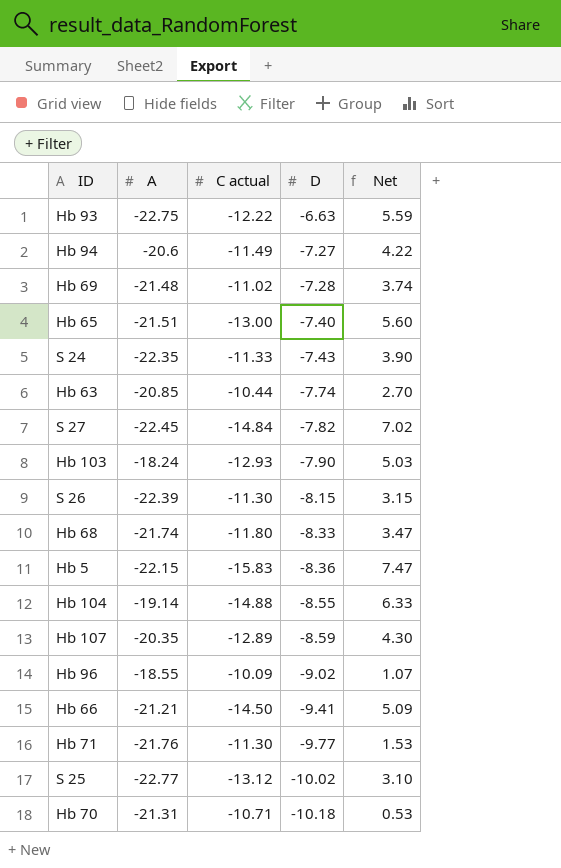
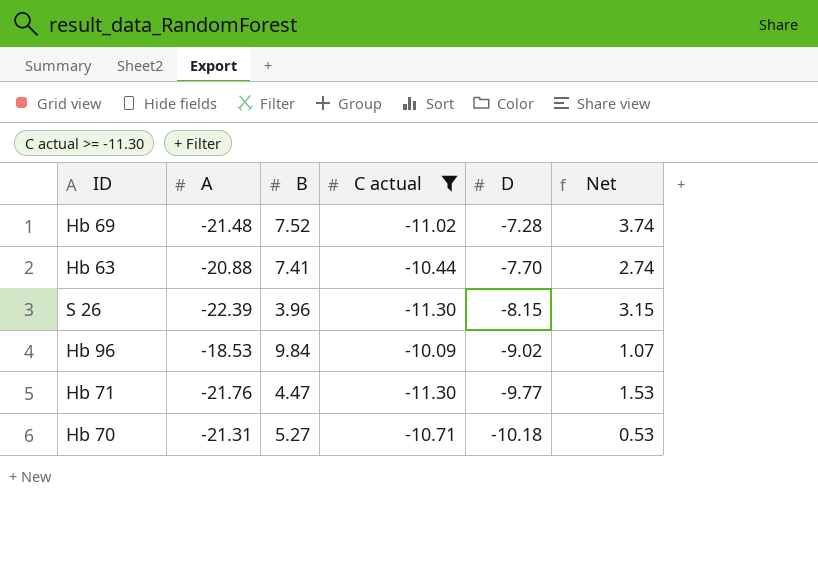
filter: none -> C actual >= -11.30
column B | position: none -> 3
Hb 63 | A: -20.85 -> -20.88
Hb 63 | D: -7.74 -> -7.70
Hb 63 | Net: 2.70 -> 2.74
Hb 96 | A: -18.55 -> -18.53

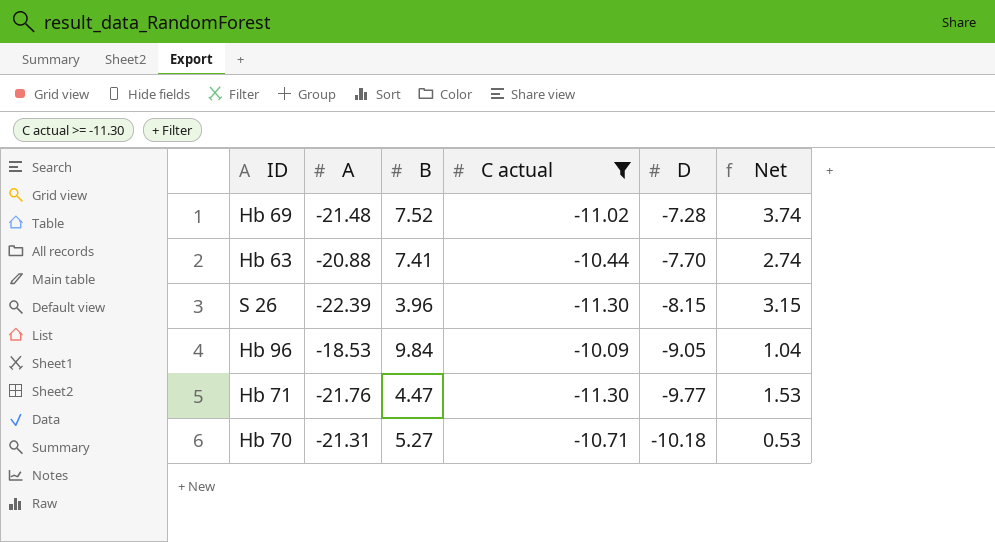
Hb 96 | D: -9.02 -> -9.05
Hb 96 | Net: 1.07 -> 1.04

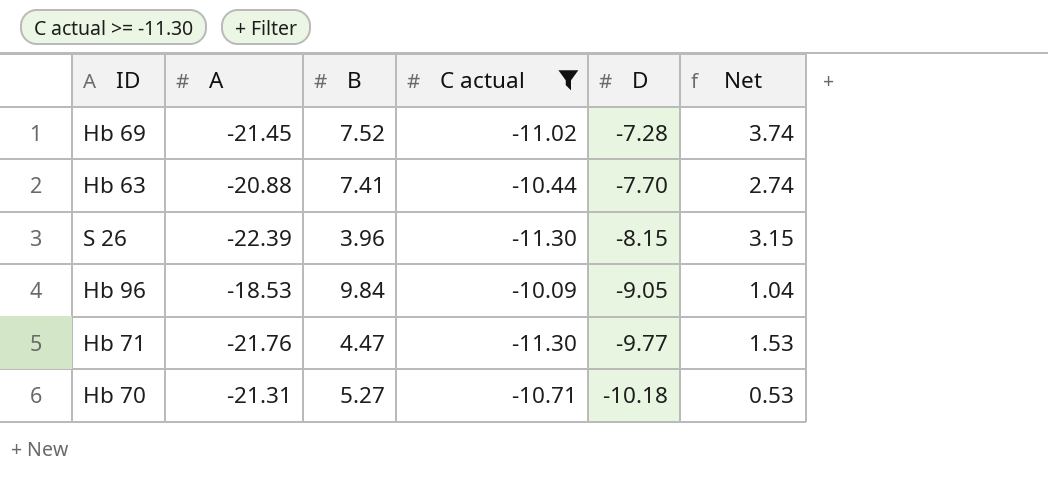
Hb 69 | A: -21.48 -> -21.45

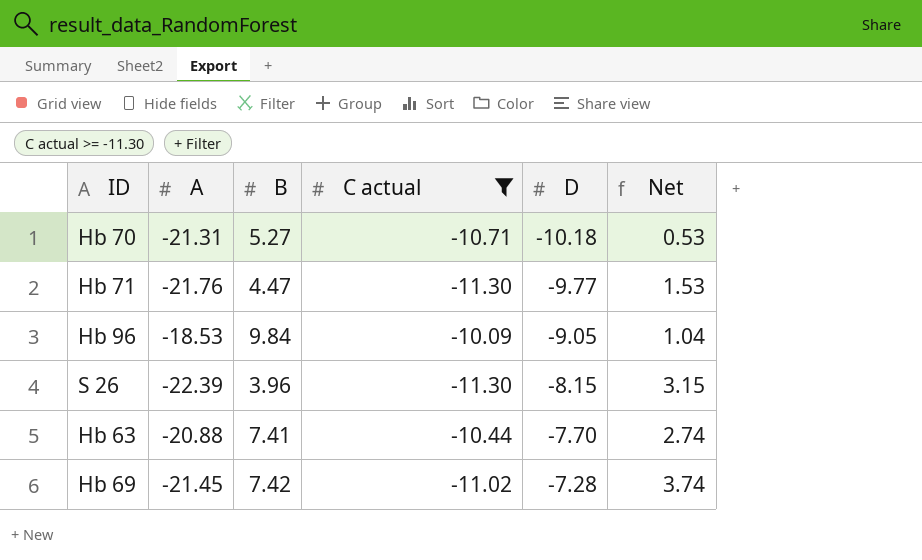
row order: D descending -> D ascending
Hb 69 | B: 7.52 -> 7.42

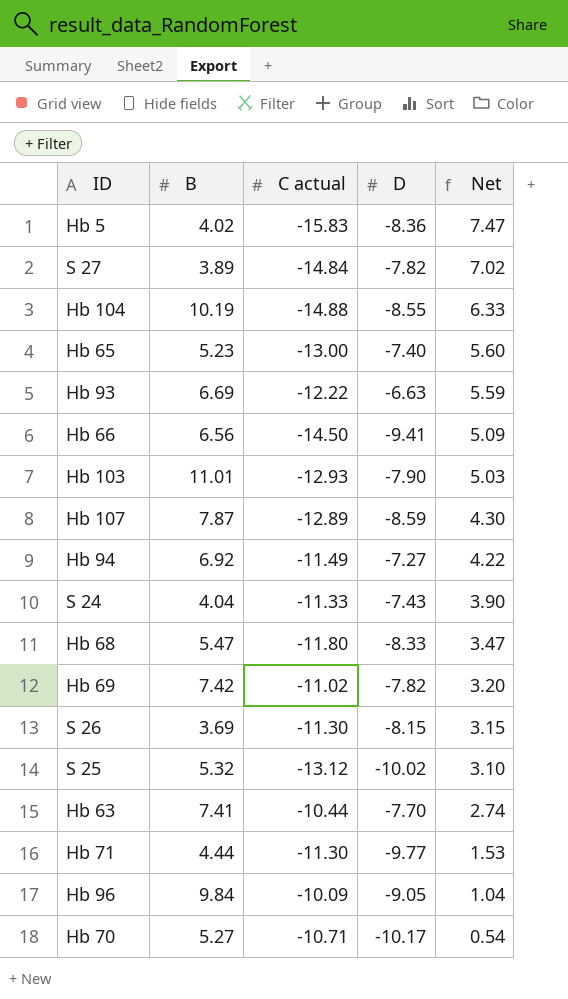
filter: C actual >= -11.30 -> none
row order: D ascending -> Net descending
column A | position: 2 -> none
Hb 69 | D: -7.28 -> -7.82
Hb 69 | Net: 3.74 -> 3.20
S 26 | B: 3.96 -> 3.69
Hb 71 | B: 4.47 -> 4.44
Hb 70 | D: -10.18 -> -10.17
Hb 70 | Net: 0.53 -> 0.54

